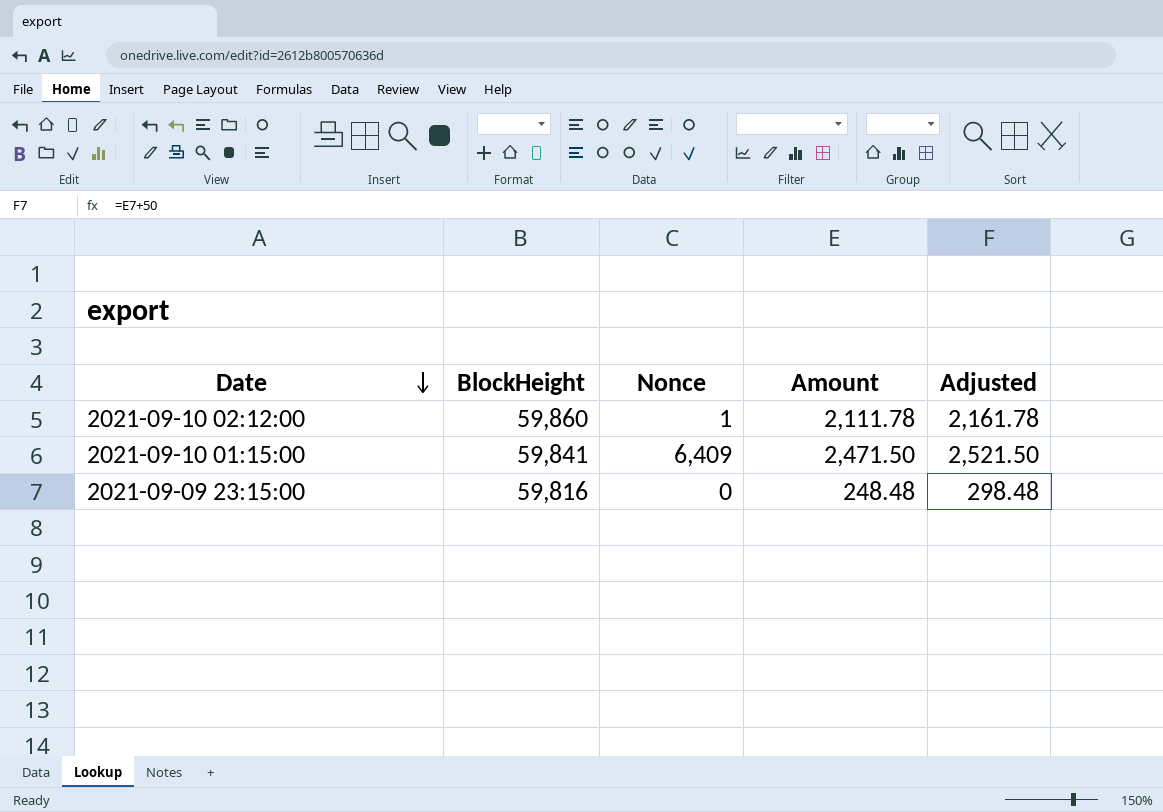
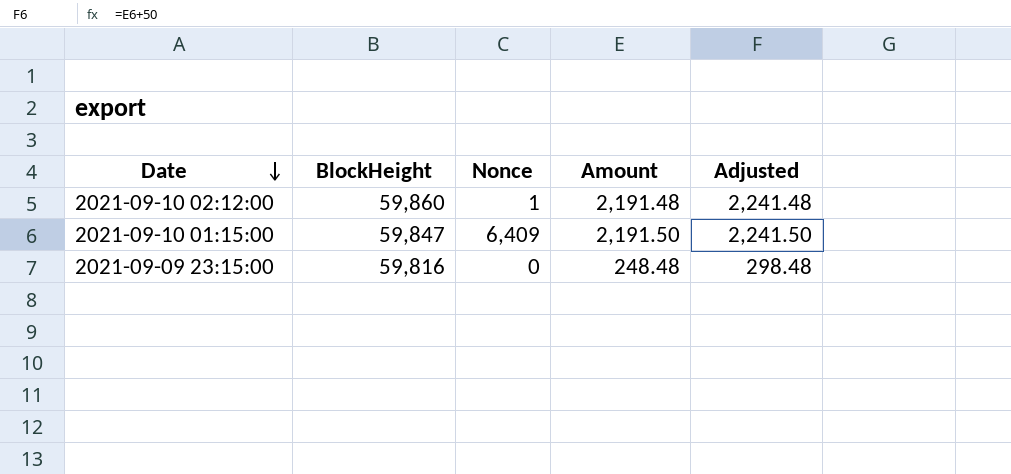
2021-09-10 02:12:00 | Amount: 2,111.78 -> 2,191.48
2021-09-10 02:12:00 | Adjusted: 2,161.78 -> 2,241.48
2021-09-10 01:15:00 | BlockHeight: 59,841 -> 59,847
2021-09-10 01:15:00 | Amount: 2,471.50 -> 2,191.50
2021-09-10 01:15:00 | Adjusted: 2,521.50 -> 2,241.50

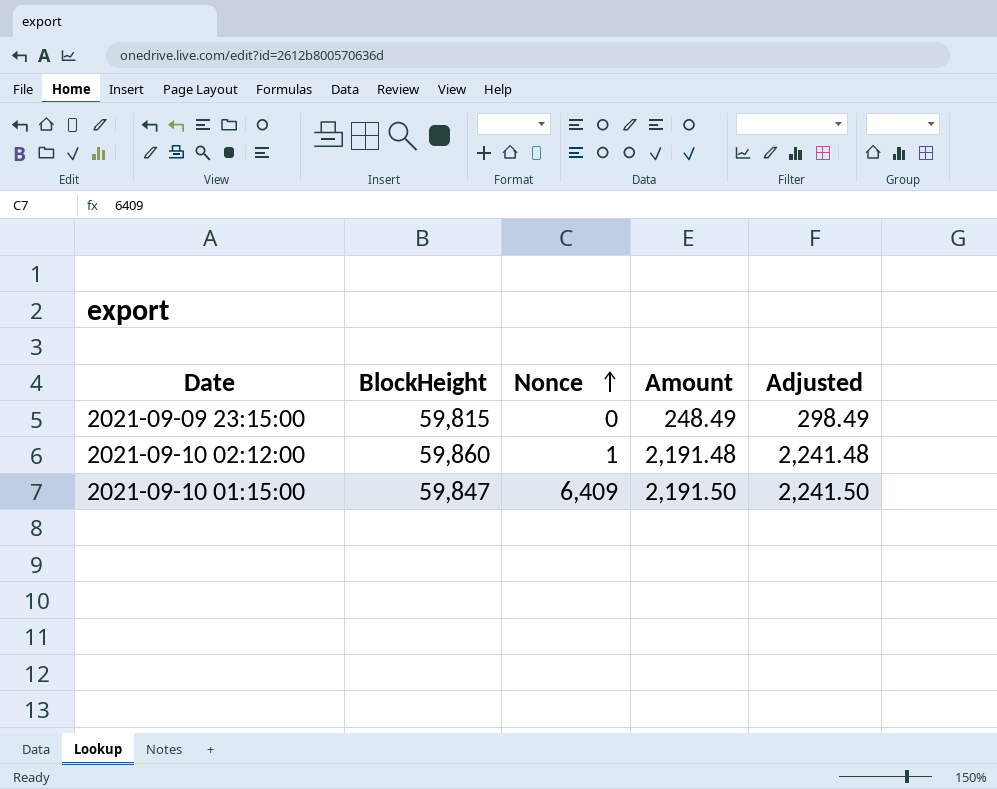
row order: Date descending -> Nonce ascending
2021-09-09 23:15:00 | BlockHeight: 59,816 -> 59,815
2021-09-09 23:15:00 | Amount: 248.48 -> 248.49
2021-09-09 23:15:00 | Adjusted: 298.48 -> 298.49

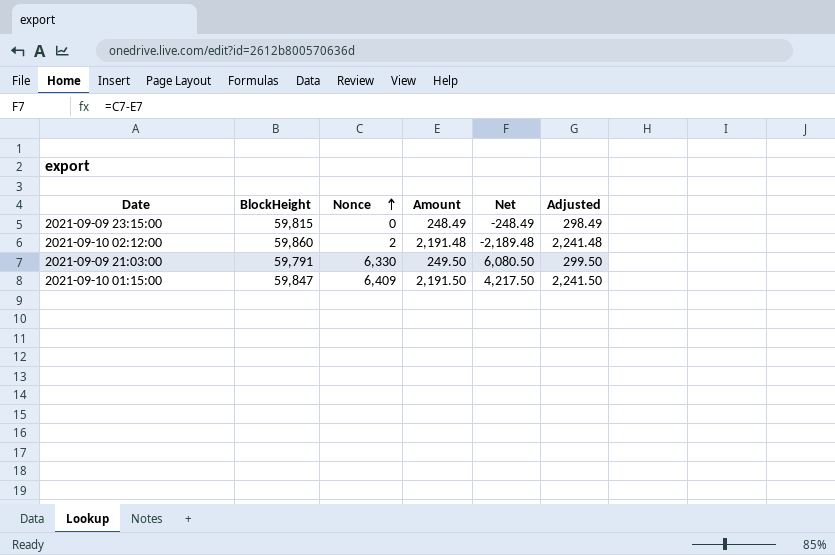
column Net | formula: none -> [Nonce] - [Amount]
2021-09-10 02:12:00 | Nonce: 1 -> 2
row 2021-09-09 21:03:00: none -> 59,791 | 6,330 | 249.50 | 6,080.50 | 299.50

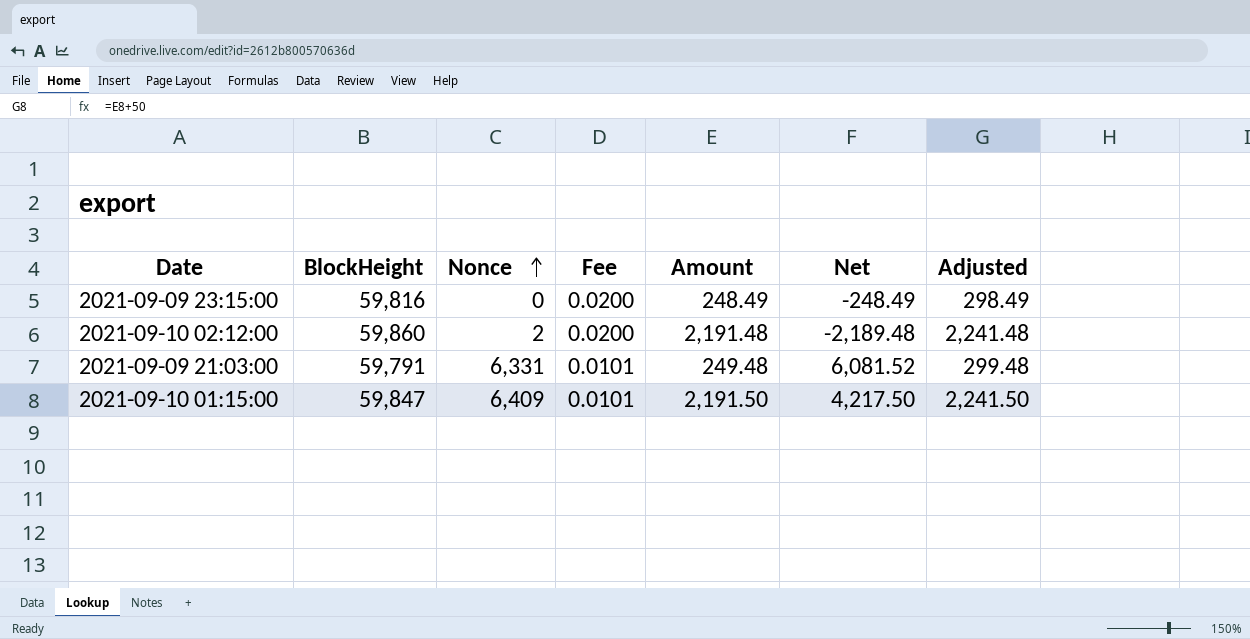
column Fee | position: none -> 4
2021-09-09 23:15:00 | BlockHeight: 59,815 -> 59,816
2021-09-09 21:03:00 | Nonce: 6,330 -> 6,331
2021-09-09 21:03:00 | Amount: 249.50 -> 249.48
2021-09-09 21:03:00 | Net: 6,080.50 -> 6,081.52
2021-09-09 21:03:00 | Adjusted: 299.50 -> 299.48

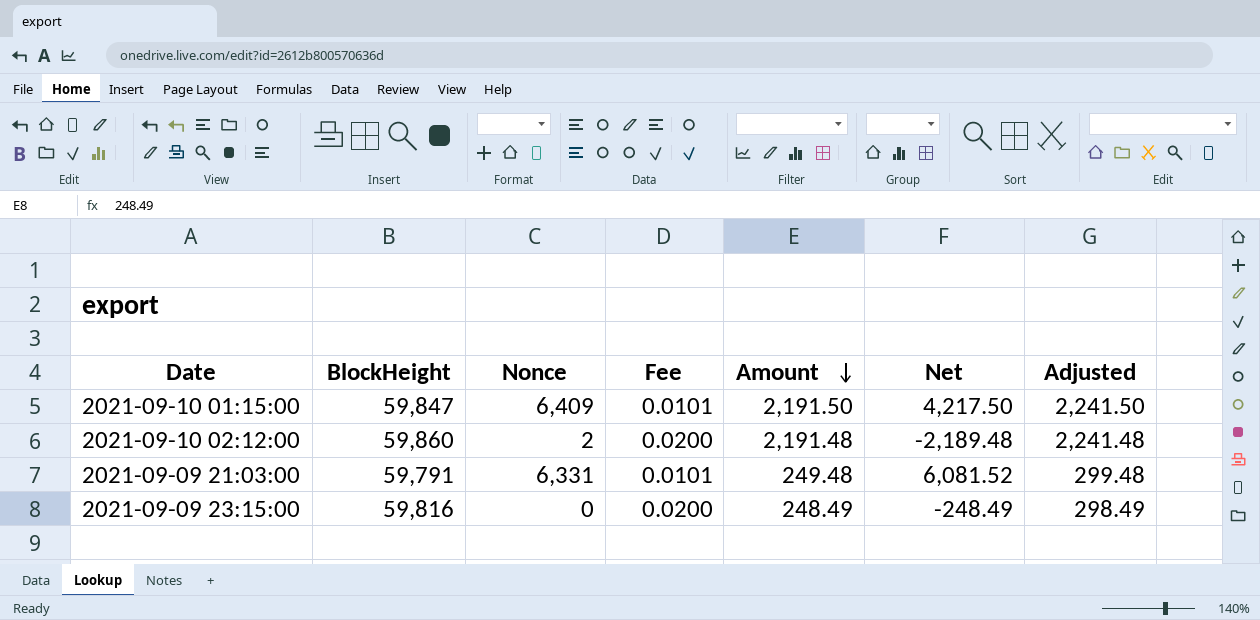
row order: Nonce ascending -> Amount descending

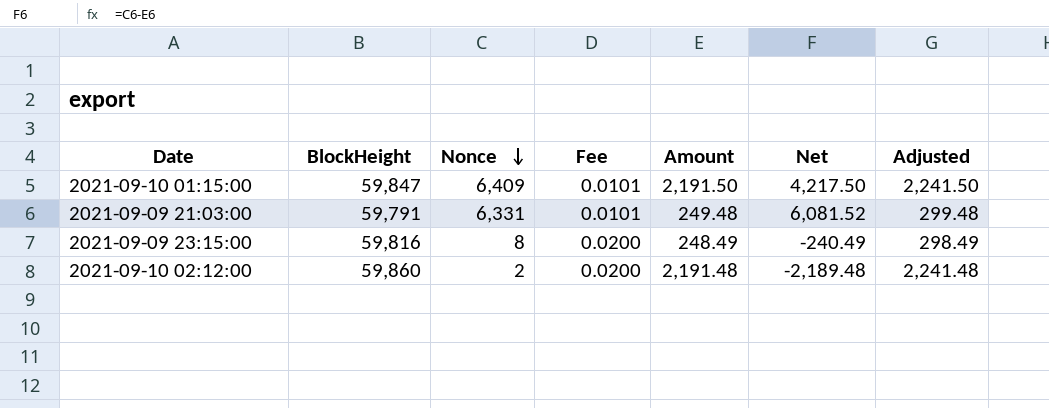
row order: Amount descending -> Nonce descending
2021-09-09 23:15:00 | Nonce: 0 -> 8
2021-09-09 23:15:00 | Net: -248.49 -> -240.49

